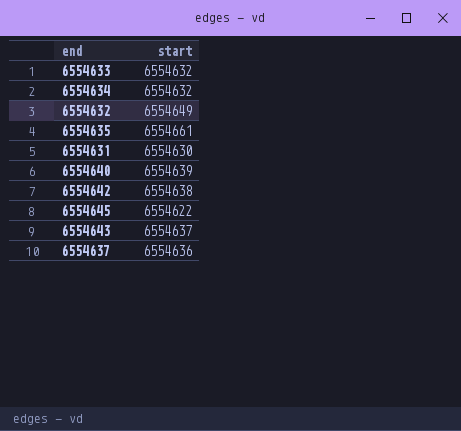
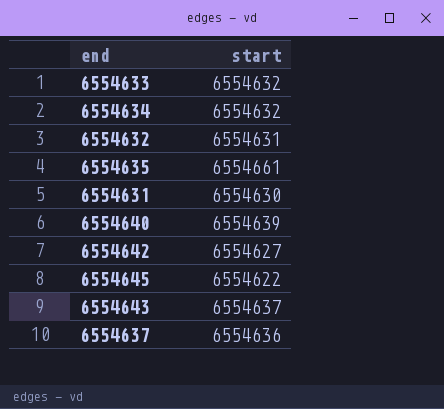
6554632 | start: 6554649 -> 6554631
6554642 | start: 6554638 -> 6554627

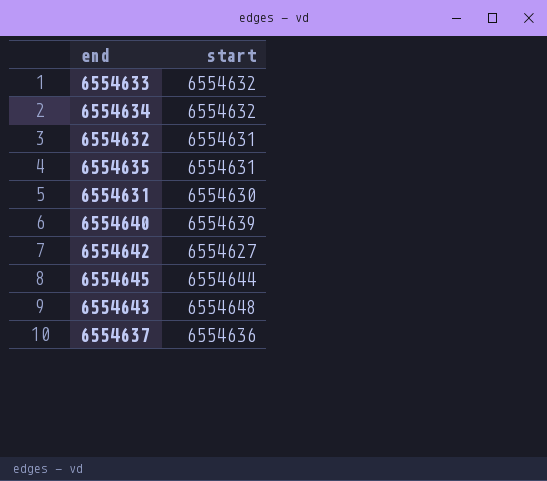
6554635 | start: 6554661 -> 6554631
6554645 | start: 6554622 -> 6554644
6554643 | start: 6554637 -> 6554648

